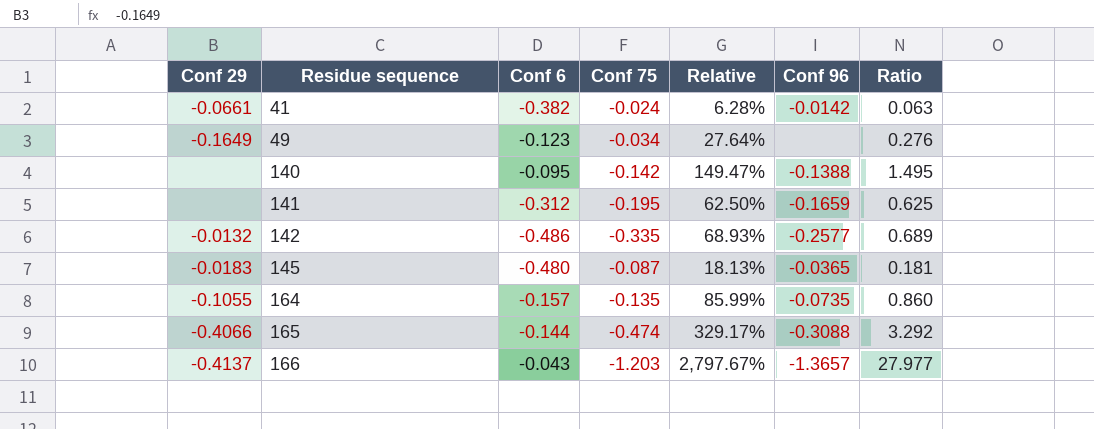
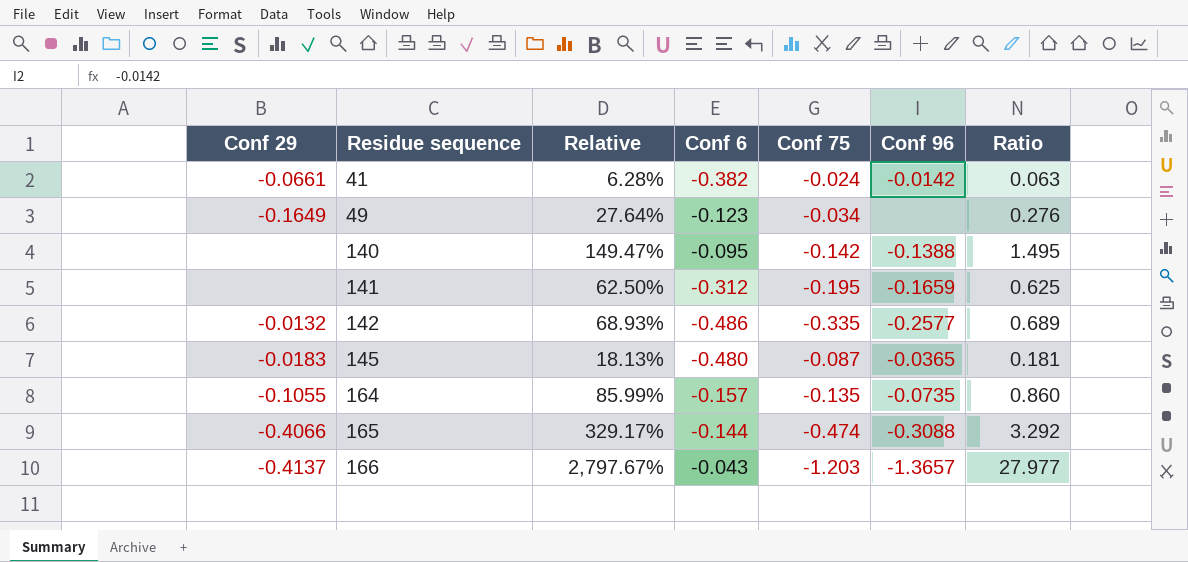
column Relative | position: 5 -> 3

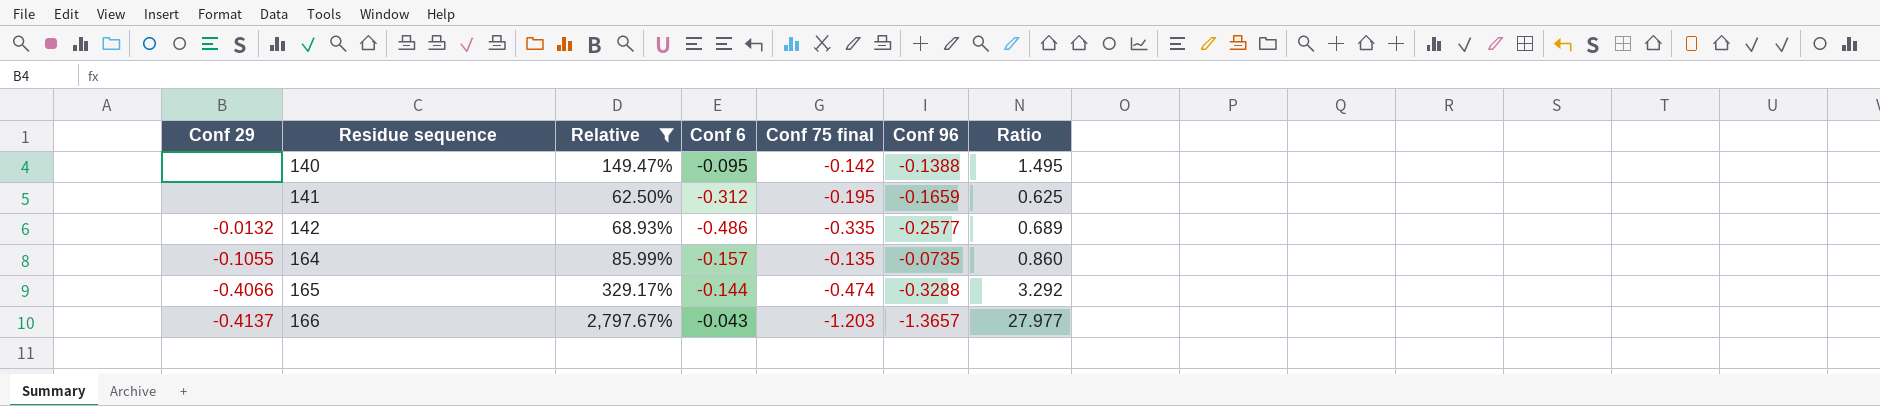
filter: none -> Relative >= 62.50%
column name: Conf 75 -> Conf 75 final
165 | Conf 96: -0.3088 -> -0.3288

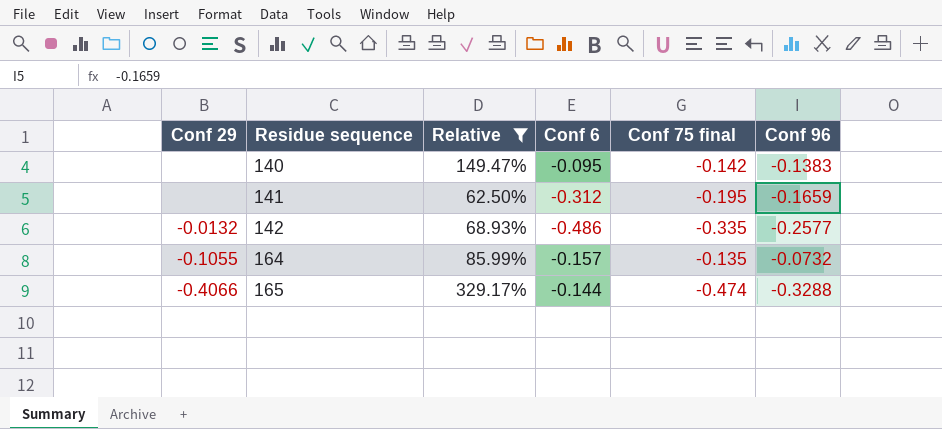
column Ratio | formula: [Conf 75 final] / [Conf 6] -> none
row 166: -0.4137 | 2,797.67% | -0.043 | -1.203 | -1.3657 | 27.977 -> none
140 | Conf 96: -0.1388 -> -0.1383
164 | Conf 96: -0.0735 -> -0.0732

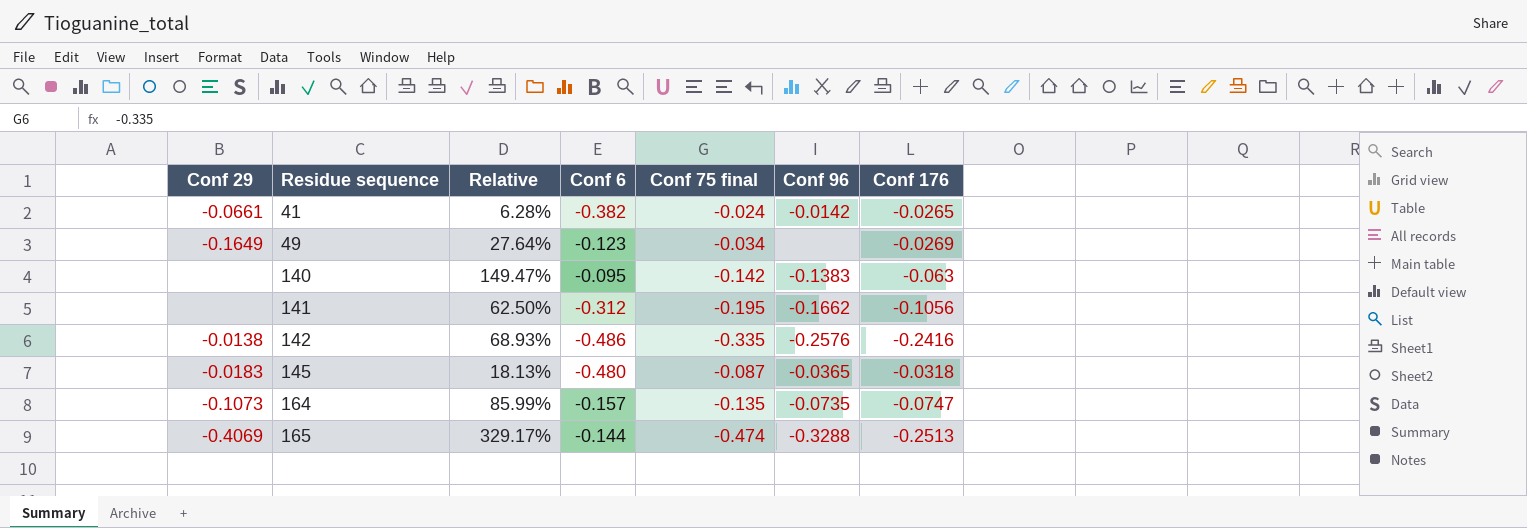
filter: Relative >= 62.50% -> none
column Conf 176 | position: none -> 7
141 | Conf 96: -0.1659 -> -0.1662
142 | Conf 29: -0.0132 -> -0.0138
142 | Conf 96: -0.2577 -> -0.2576
164 | Conf 29: -0.1055 -> -0.1073
164 | Conf 96: -0.0732 -> -0.0735
165 | Conf 29: -0.4066 -> -0.4069

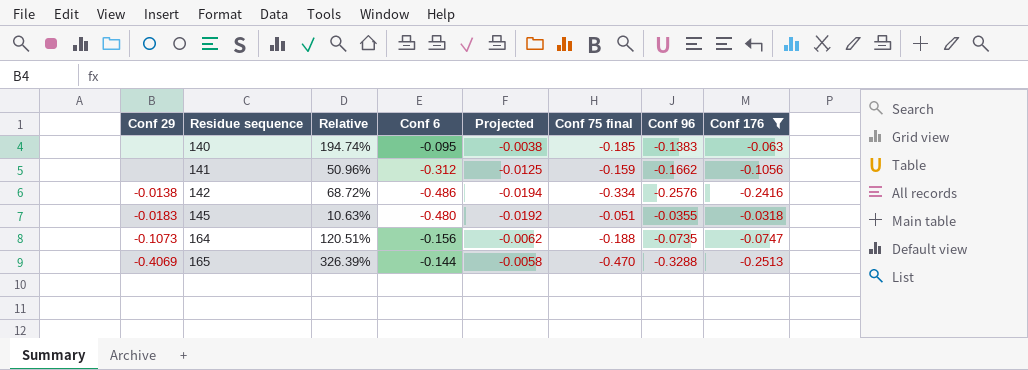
filter: none -> Conf 176 <= -0.0318
column Projected | formula: none -> [Conf 6] * 0.04
140 | Relative: 149.47% -> 194.74%
140 | Conf 75 final: -0.142 -> -0.185
141 | Relative: 62.50% -> 50.96%
141 | Conf 75 final: -0.195 -> -0.159
142 | Relative: 68.93% -> 68.72%
142 | Conf 75 final: -0.335 -> -0.334
145 | Relative: 18.13% -> 10.63%
145 | Conf 75 final: -0.087 -> -0.051
145 | Conf 96: -0.0365 -> -0.0355
164 | Relative: 85.99% -> 120.51%
164 | Conf 6: -0.157 -> -0.156
164 | Conf 75 final: -0.135 -> -0.188
165 | Relative: 329.17% -> 326.39%
165 | Conf 75 final: -0.474 -> -0.470

